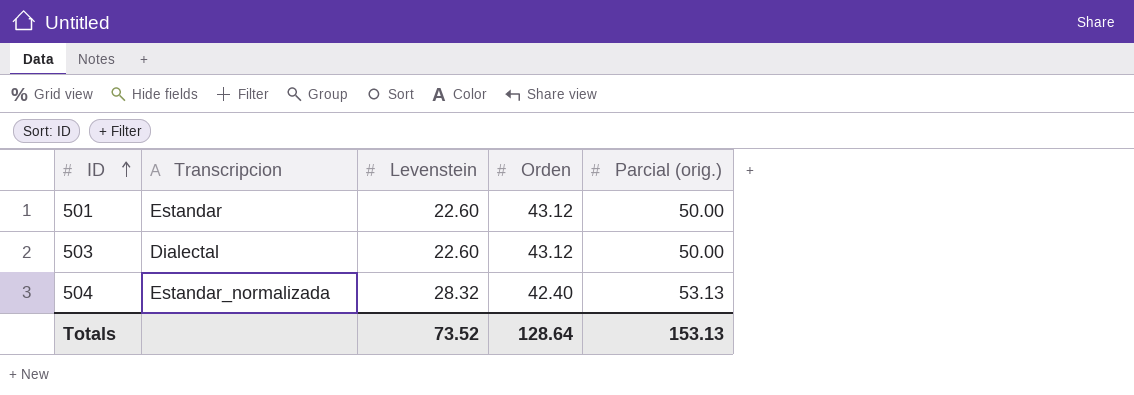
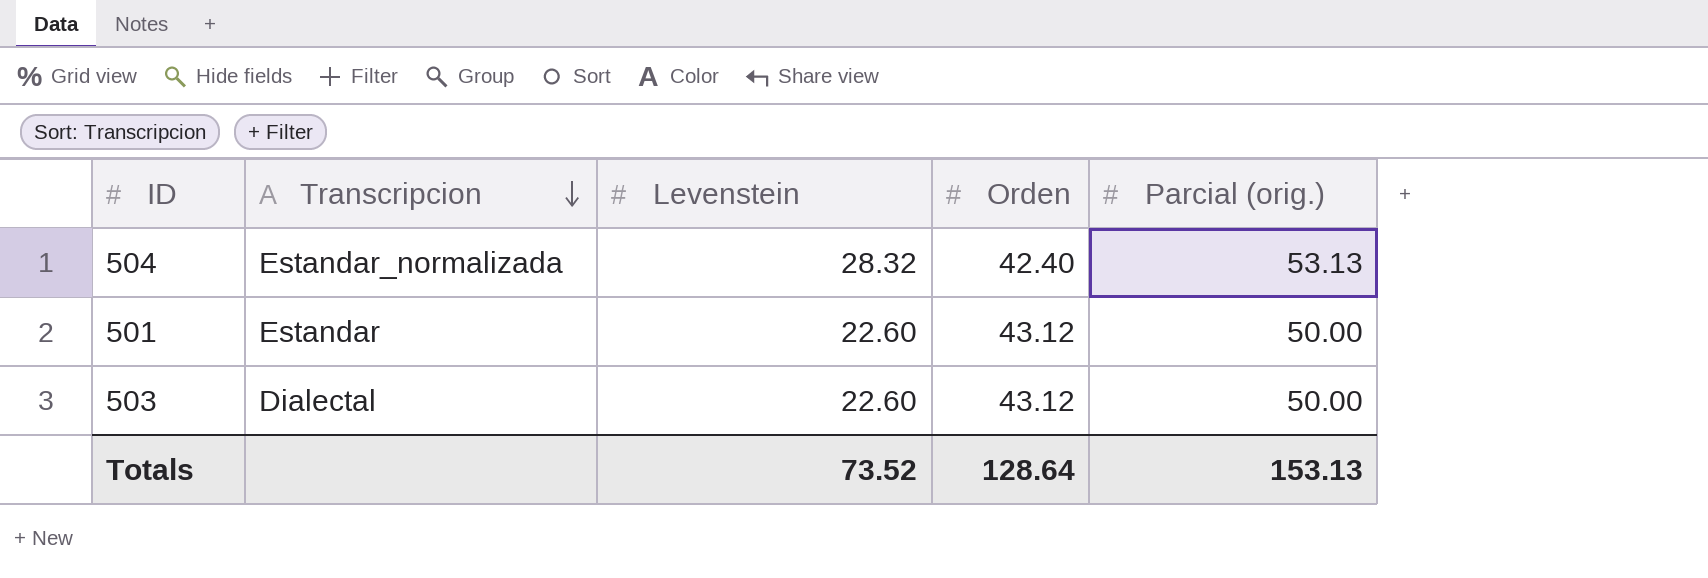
row order: ID ascending -> Transcripcion descending

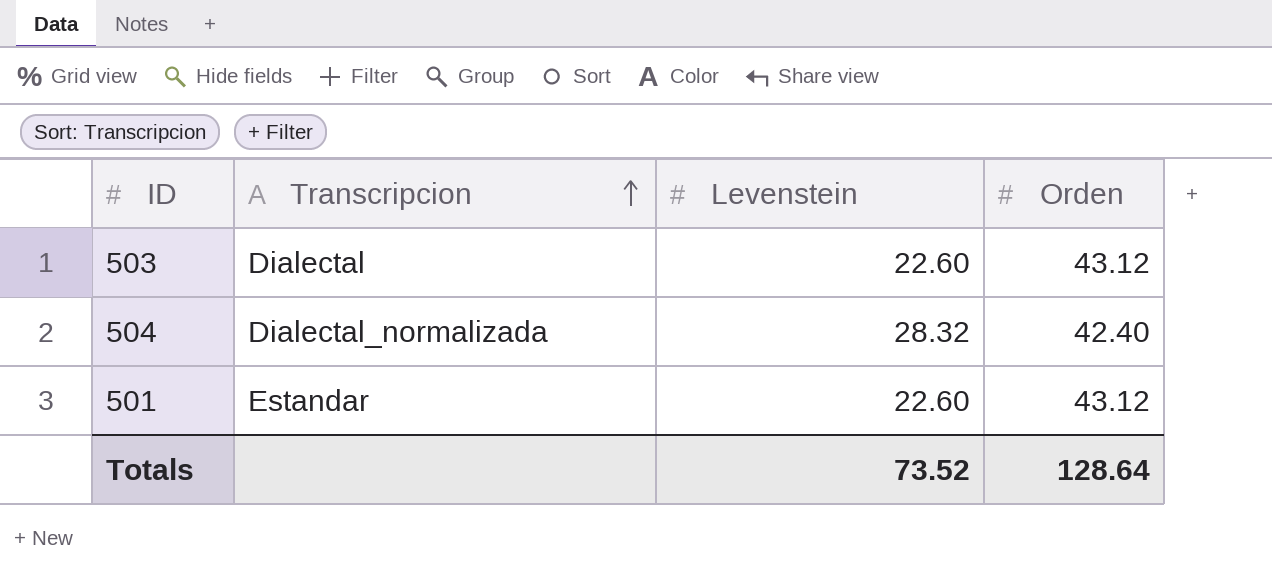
row order: Transcripcion descending -> Transcripcion ascending
column Parcial (orig.) | position: 5 -> none
504 | Transcripcion: Estandar_normalizada -> Dialectal_normalizada

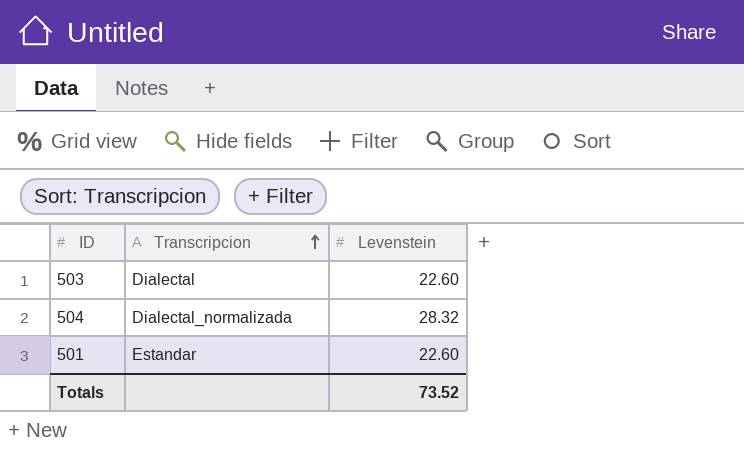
column Orden | position: 4 -> none

